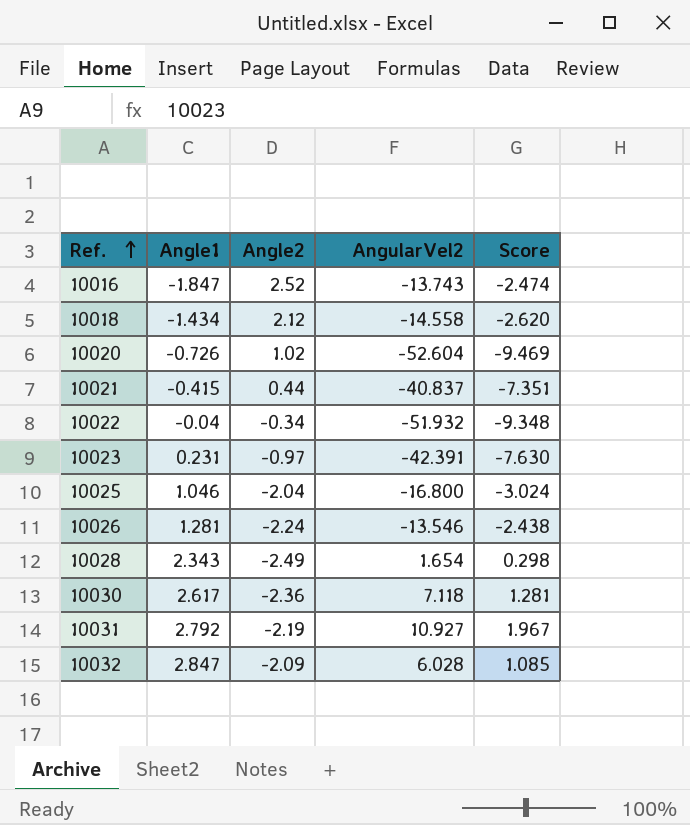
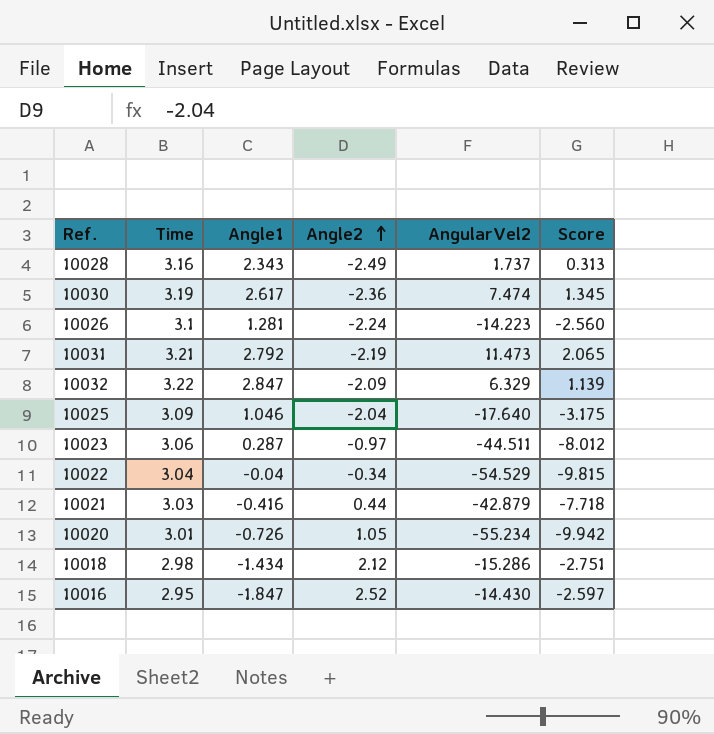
row order: Ref. ascending -> Angle2 ascending
column Time | position: none -> 2
10028 | AngularVel2: 1.654 -> 1.737
10028 | Score: 0.298 -> 0.313
10030 | AngularVel2: 7.118 -> 7.474
10030 | Score: 1.281 -> 1.345
10026 | AngularVel2: -13.546 -> -14.223
10026 | Score: -2.438 -> -2.560
10031 | AngularVel2: 10.927 -> 11.473
10031 | Score: 1.967 -> 2.065
10032 | AngularVel2: 6.028 -> 6.329
10032 | Score: 1.085 -> 1.139
10025 | AngularVel2: -16.800 -> -17.640
10025 | Score: -3.024 -> -3.175
10023 | Angle1: 0.231 -> 0.287
10023 | AngularVel2: -42.391 -> -44.511
10023 | Score: -7.630 -> -8.012
10022 | AngularVel2: -51.932 -> -54.529
10022 | Score: -9.348 -> -9.815
10021 | Angle1: -0.415 -> -0.416
10021 | AngularVel2: -40.837 -> -42.879
10021 | Score: -7.351 -> -7.718
10020 | Angle2: 1.02 -> 1.05
10020 | AngularVel2: -52.604 -> -55.234
10020 | Score: -9.469 -> -9.942
10018 | AngularVel2: -14.558 -> -15.286
10018 | Score: -2.620 -> -2.751
10016 | AngularVel2: -13.743 -> -14.430
10016 | Score: -2.474 -> -2.597

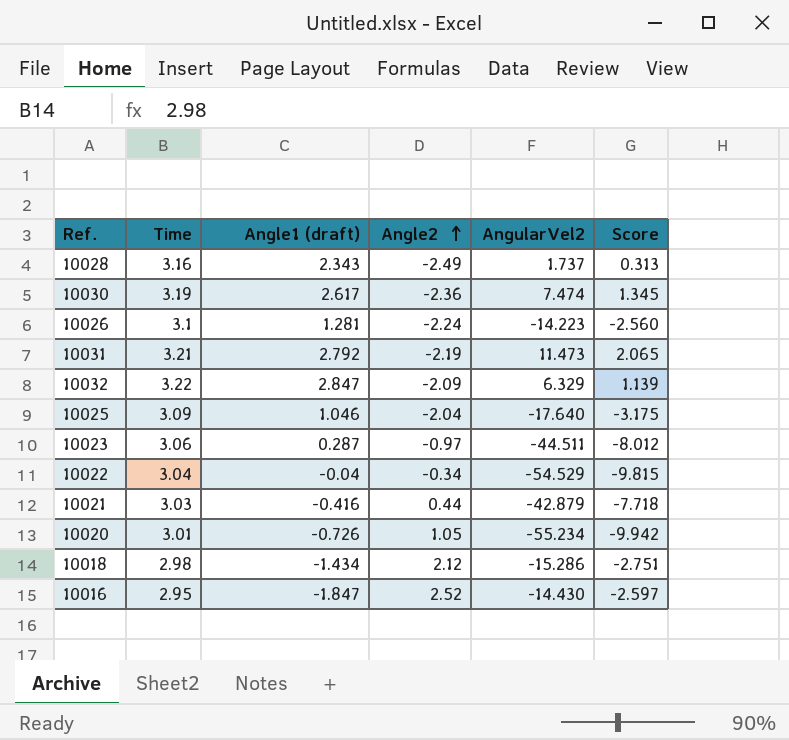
column name: Angle1 -> Angle1 (draft)

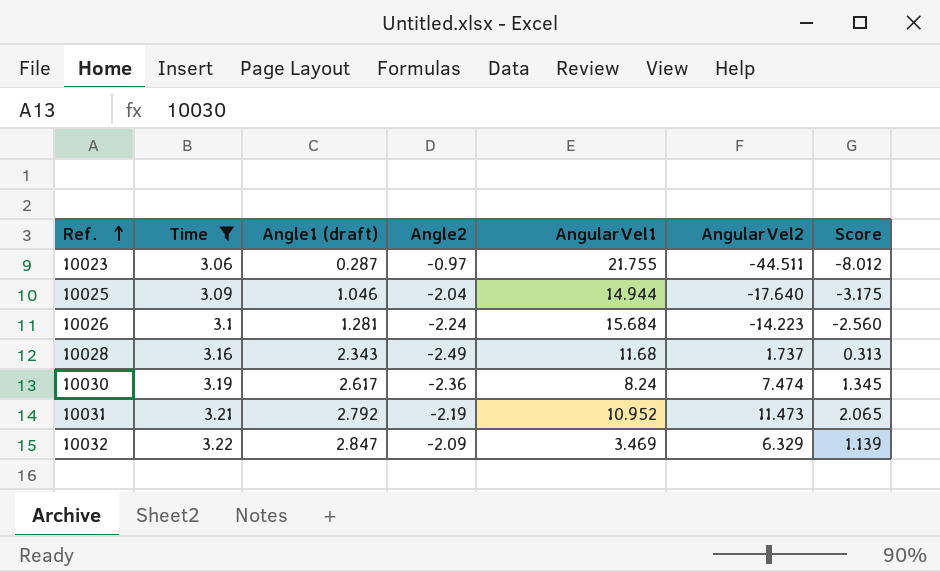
filter: none -> Time >= 3.06
row order: Angle2 ascending -> Ref. ascending
column AngularVel1 | position: none -> 5

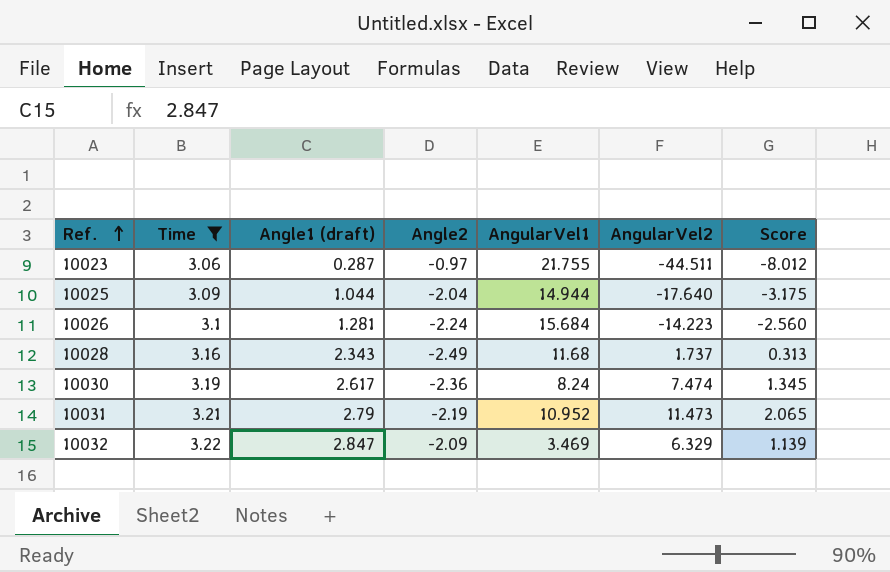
10025 | Angle1 (draft): 1.046 -> 1.044
10031 | Angle1 (draft): 2.792 -> 2.79

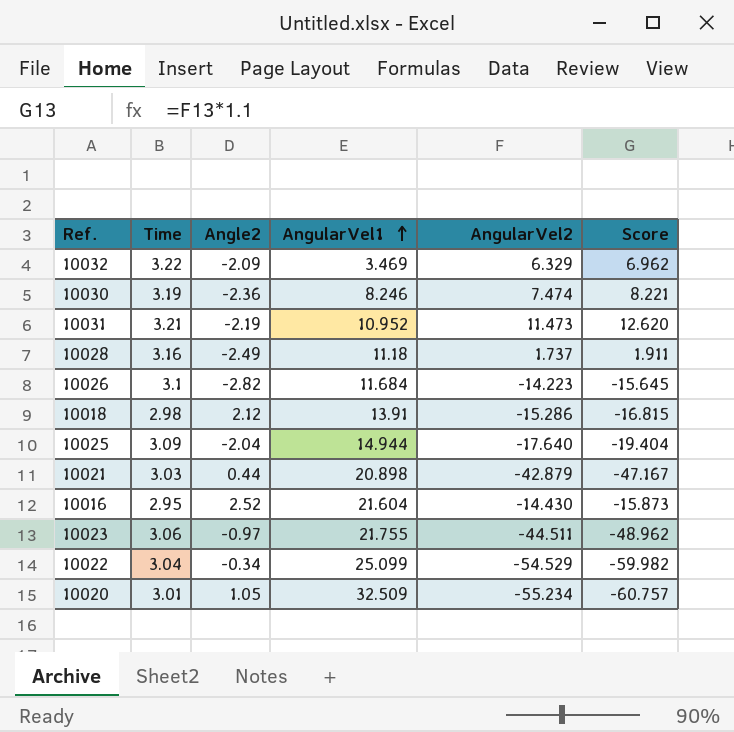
filter: Time >= 3.06 -> none
row order: Ref. ascending -> AngularVel1 ascending
column Angle1 (draft) | position: 3 -> none
column Score | formula: [AngularVel2] * 0.18 -> [AngularVel2] * 1.1
10030 | AngularVel1: 8.24 -> 8.246
10028 | AngularVel1: 11.68 -> 11.18
10026 | Angle2: -2.24 -> -2.82
10026 | AngularVel1: 15.684 -> 11.684

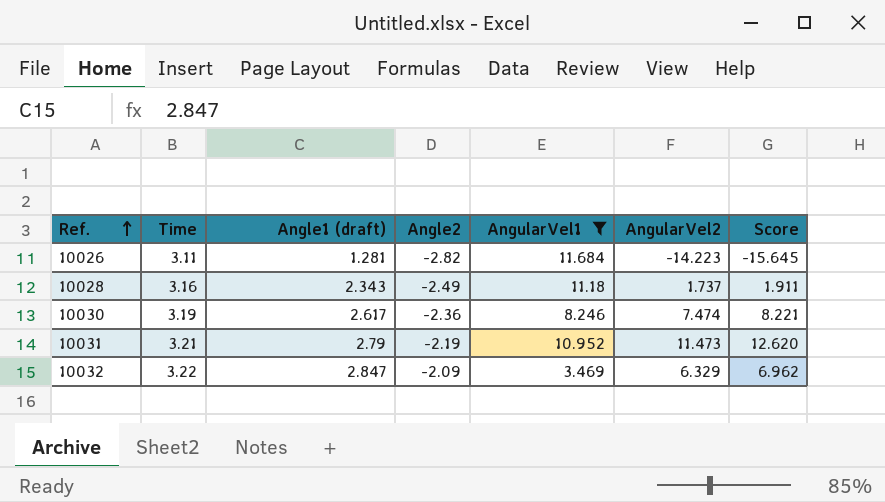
filter: none -> AngularVel1 <= 11.684
row order: AngularVel1 ascending -> Ref. ascending
column Angle1 (draft) | position: none -> 3
10026 | Time: 3.1 -> 3.11

